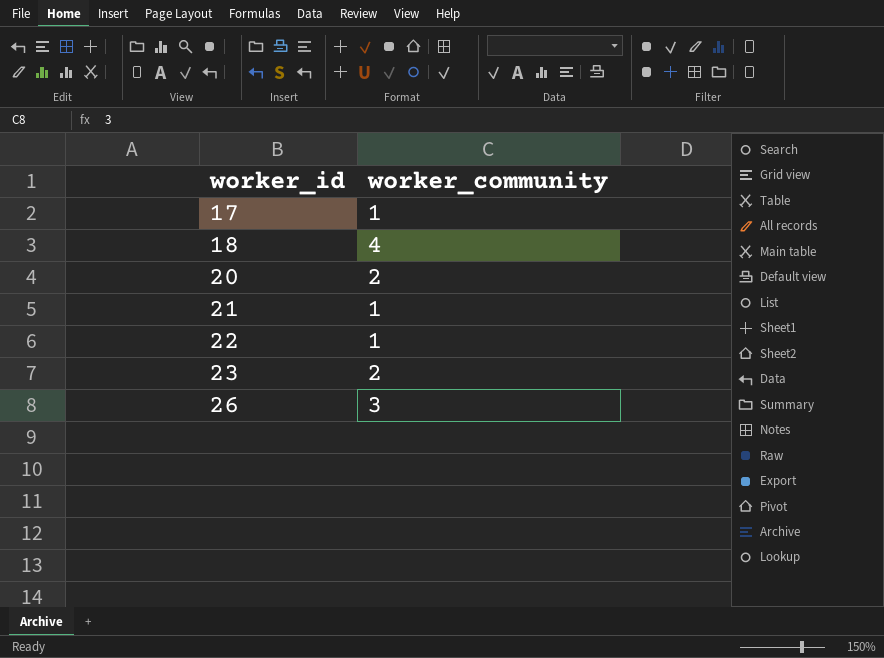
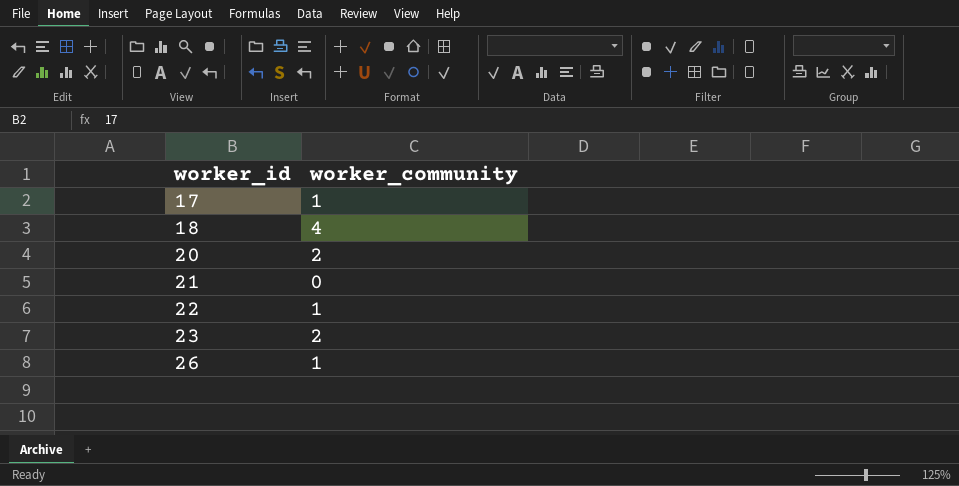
21 | worker_community: 1 -> 0
26 | worker_community: 3 -> 1

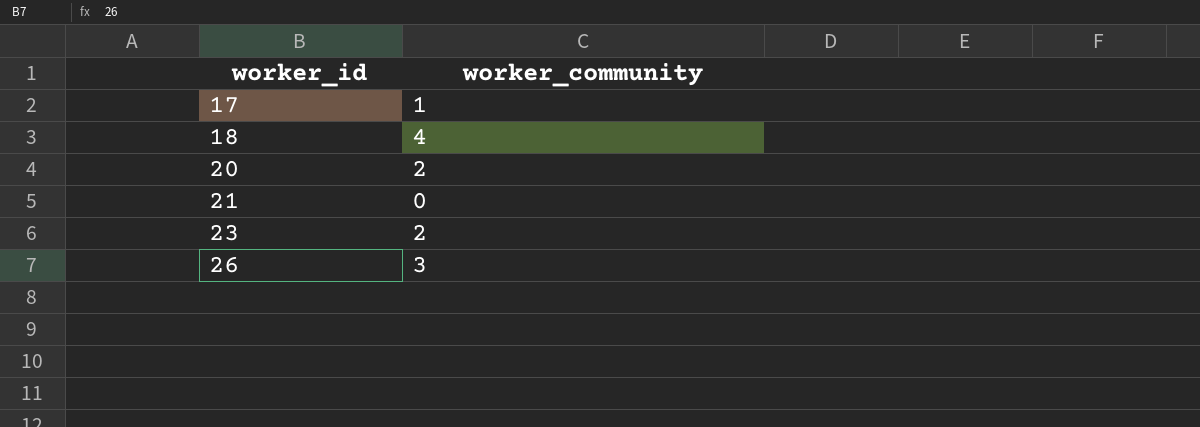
row 22: 1 -> none
26 | worker_community: 1 -> 3

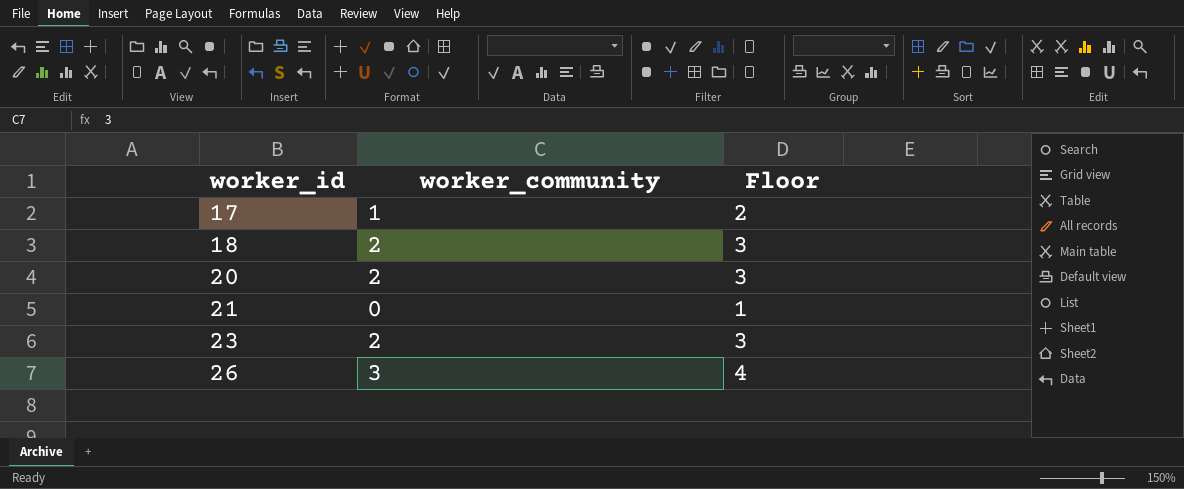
column Floor | formula: none -> [worker_community] + 1
18 | worker_community: 4 -> 2

